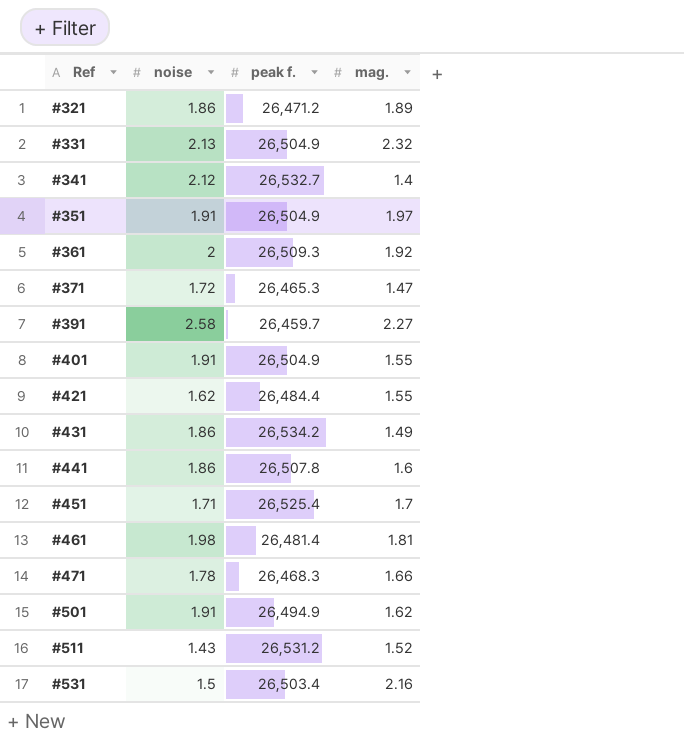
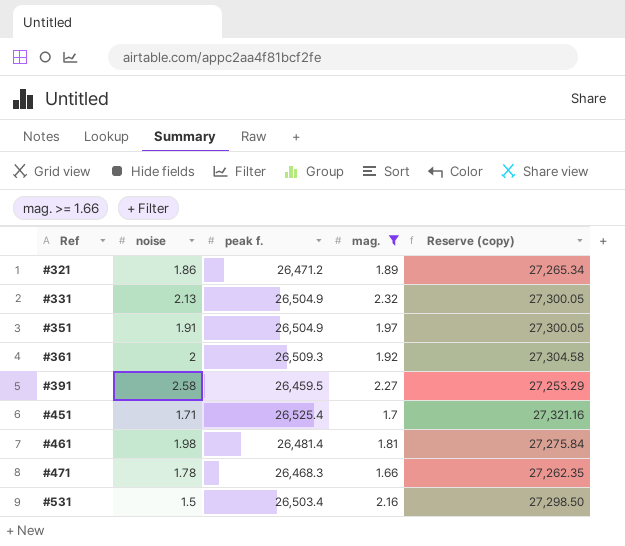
filter: none -> mag. >= 1.66
column Reserve (copy) | formula: none -> [peak f.] * 1.03
#391 | peak f.: 26,459.7 -> 26,459.5

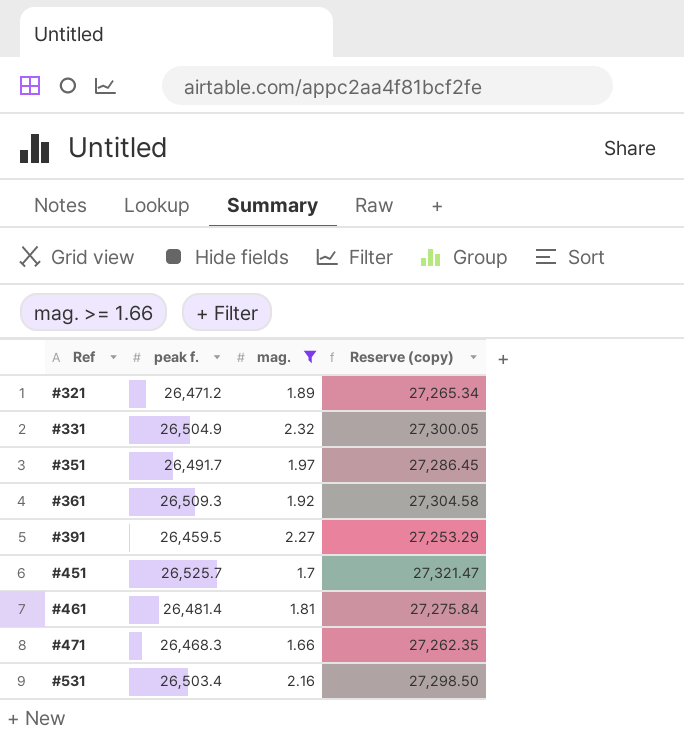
column noise | position: 2 -> none
#351 | peak f.: 26,504.9 -> 26,491.7
#351 | Reserve (copy): 27,300.05 -> 27,286.45
#451 | peak f.: 26,525.4 -> 26,525.7
#451 | Reserve (copy): 27,321.16 -> 27,321.47

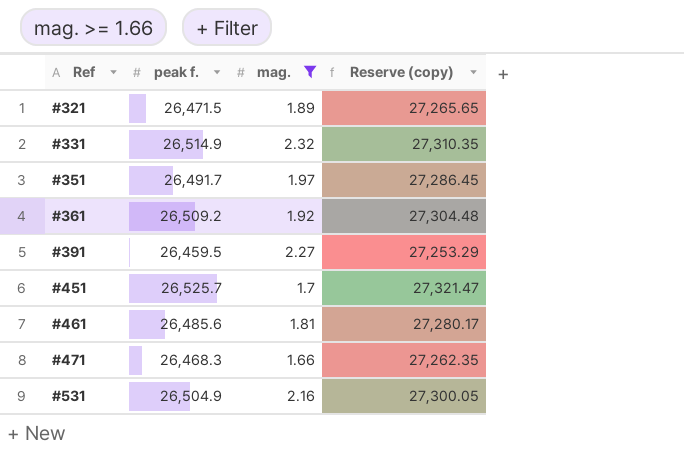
#321 | peak f.: 26,471.2 -> 26,471.5
#321 | Reserve (copy): 27,265.34 -> 27,265.65
#331 | peak f.: 26,504.9 -> 26,514.9
#331 | Reserve (copy): 27,300.05 -> 27,310.35
#361 | peak f.: 26,509.3 -> 26,509.2
#361 | Reserve (copy): 27,304.58 -> 27,304.48
#461 | peak f.: 26,481.4 -> 26,485.6
#461 | Reserve (copy): 27,275.84 -> 27,280.17
#531 | peak f.: 26,503.4 -> 26,504.9
#531 | Reserve (copy): 27,298.50 -> 27,300.05

